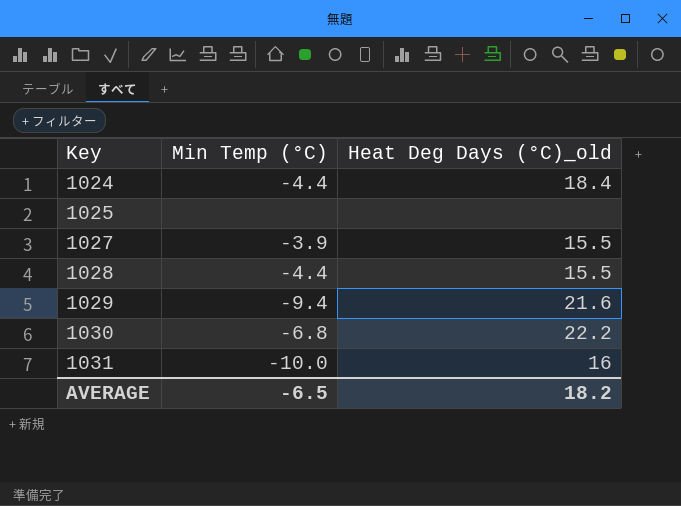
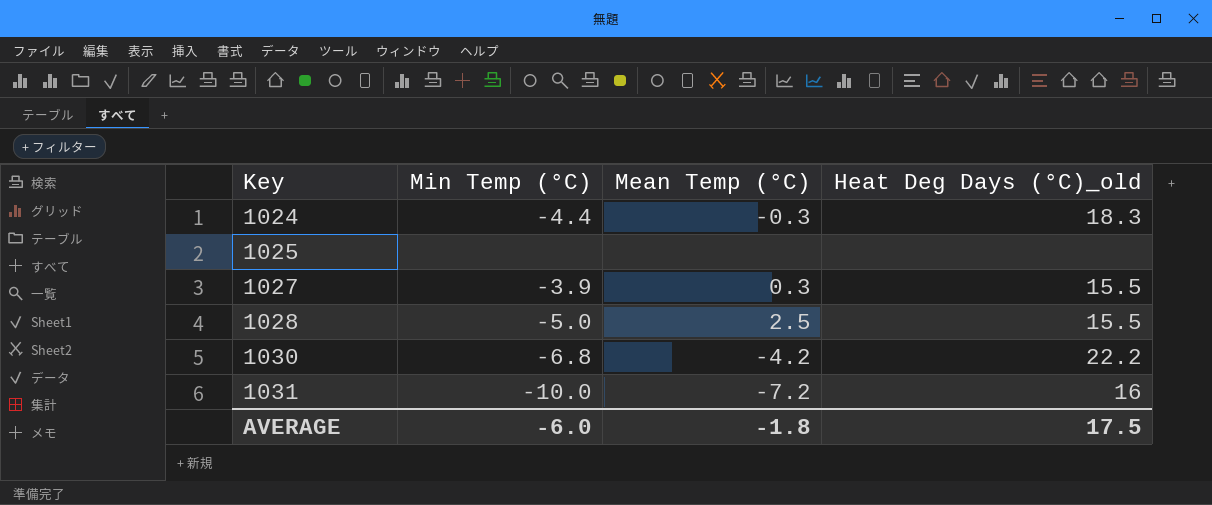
column Mean Temp (°C) | position: none -> 3
row 1029: -9.4 | 21.6 -> none
1024 | Heat Deg Days (°C)_old: 18.4 -> 18.3
1028 | Min Temp (°C): -4.4 -> -5.0
AVERAGE | Min Temp (°C): -6.5 -> -6.0
AVERAGE | Heat Deg Days (°C)_old: 18.2 -> 17.5

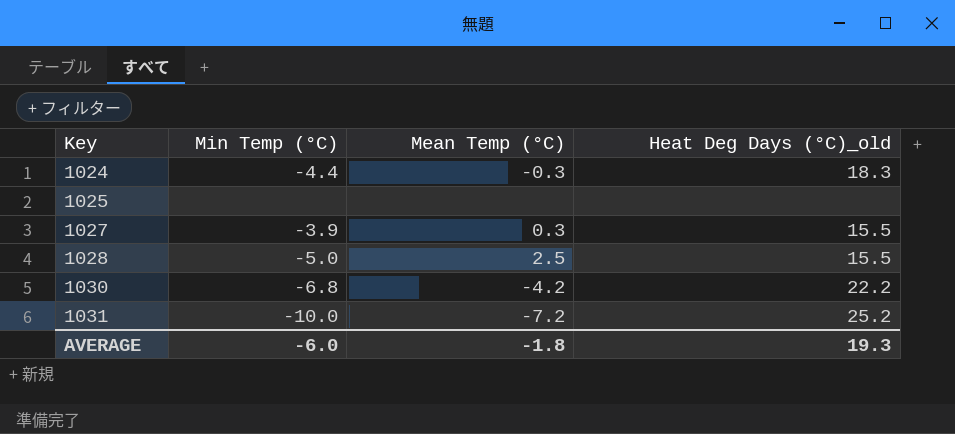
1031 | Heat Deg Days (°C)_old: 16 -> 25.2
AVERAGE | Heat Deg Days (°C)_old: 17.5 -> 19.3

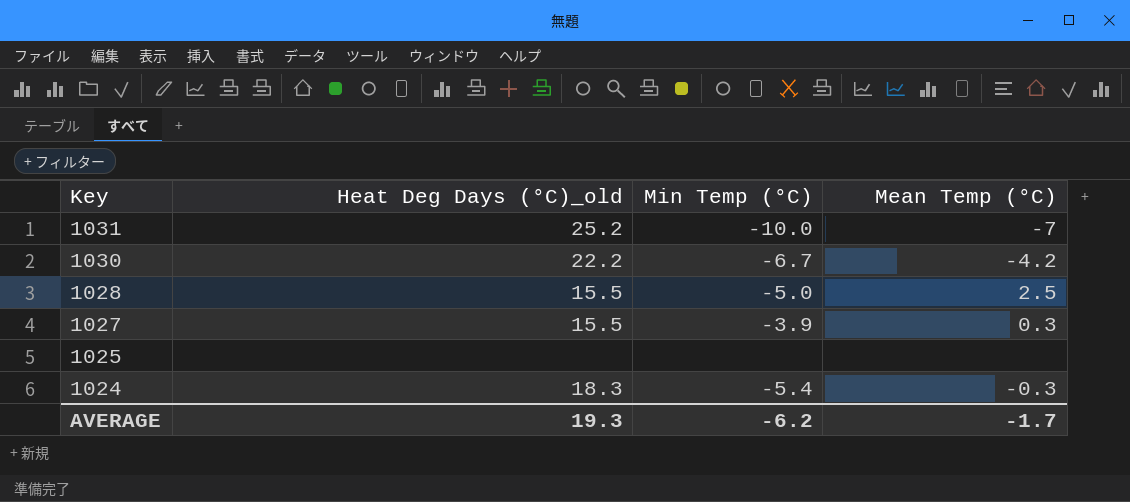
row order: Key ascending -> Key descending
column Heat Deg Days (°C)_old | position: 4 -> 2
1031 | Mean Temp (°C): -7.2 -> -7
1030 | Min Temp (°C): -6.8 -> -6.7
1024 | Min Temp (°C): -4.4 -> -5.4
AVERAGE | Min Temp (°C): -6.0 -> -6.2
AVERAGE | Mean Temp (°C): -1.8 -> -1.7

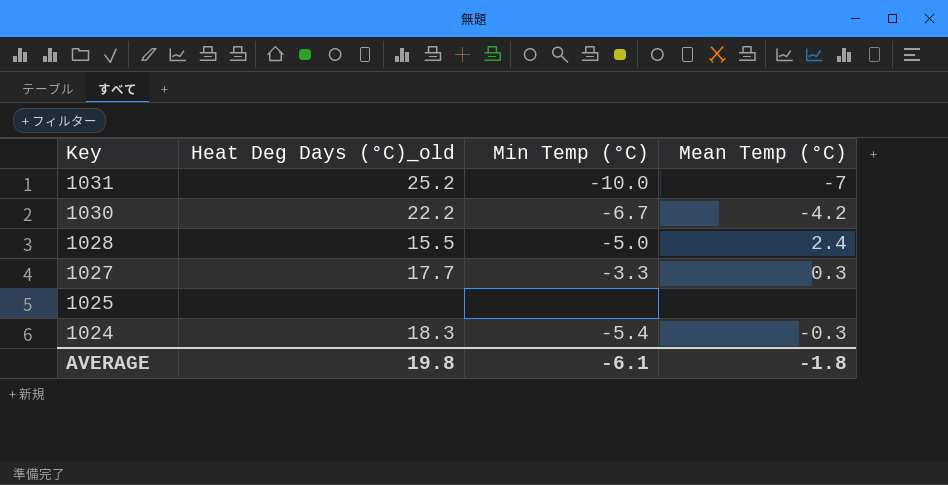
1028 | Mean Temp (°C): 2.5 -> 2.4
1027 | Heat Deg Days (°C)_old: 15.5 -> 17.7
1027 | Min Temp (°C): -3.9 -> -3.3
AVERAGE | Heat Deg Days (°C)_old: 19.3 -> 19.8
AVERAGE | Min Temp (°C): -6.2 -> -6.1
AVERAGE | Mean Temp (°C): -1.7 -> -1.8

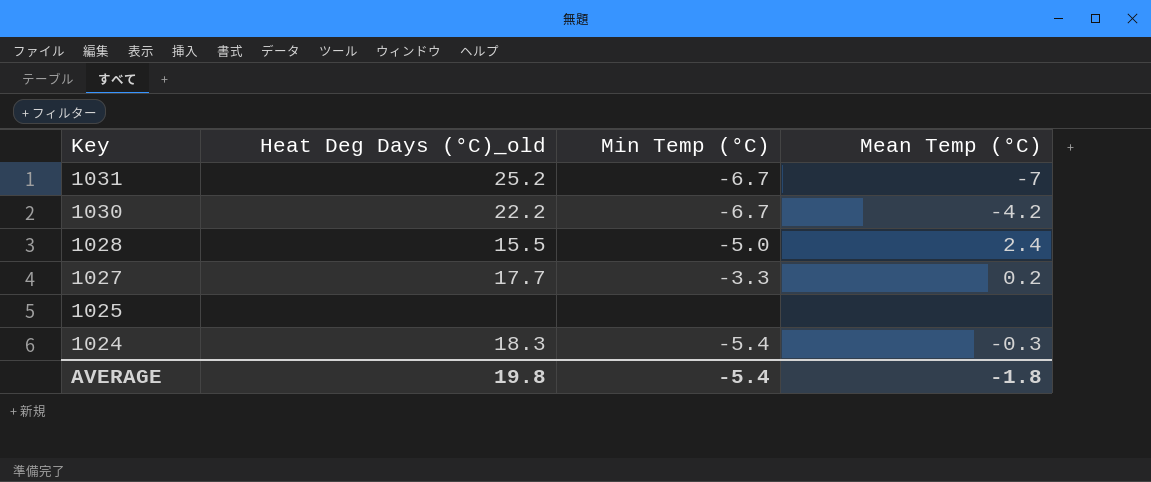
1031 | Min Temp (°C): -10.0 -> -6.7
1027 | Mean Temp (°C): 0.3 -> 0.2
AVERAGE | Min Temp (°C): -6.1 -> -5.4

